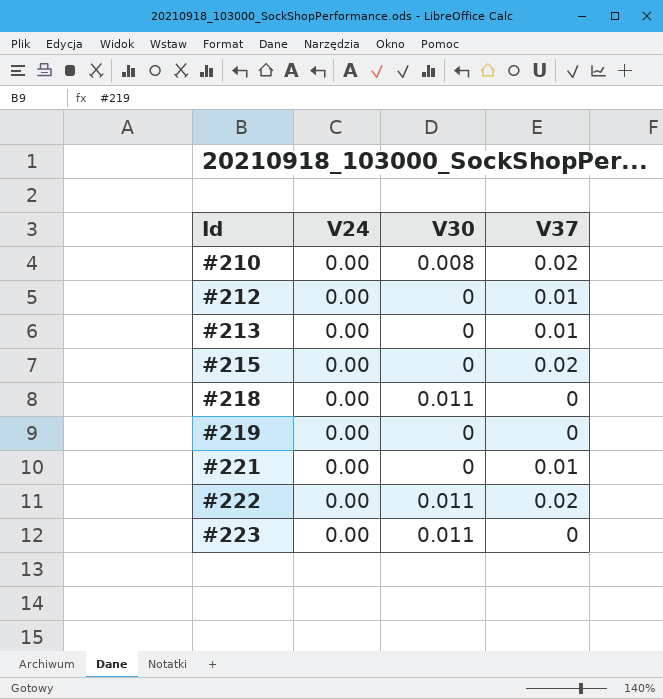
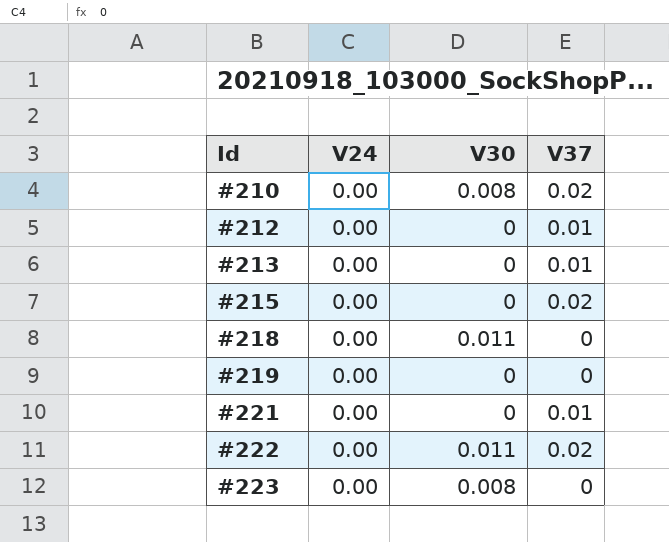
#223 | V30: 0.011 -> 0.008

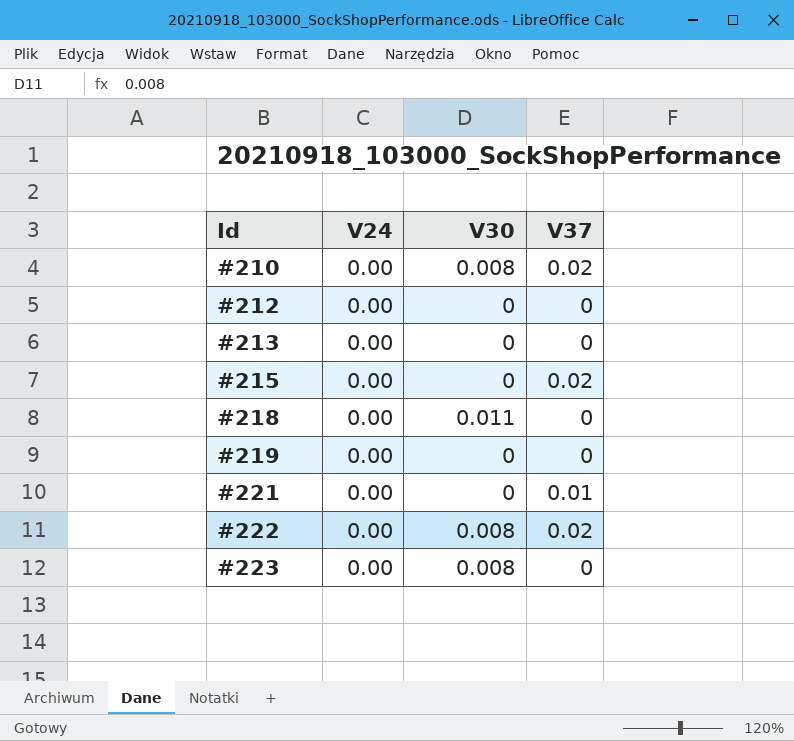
#212 | V37: 0.01 -> 0
#213 | V37: 0.01 -> 0
#222 | V30: 0.011 -> 0.008

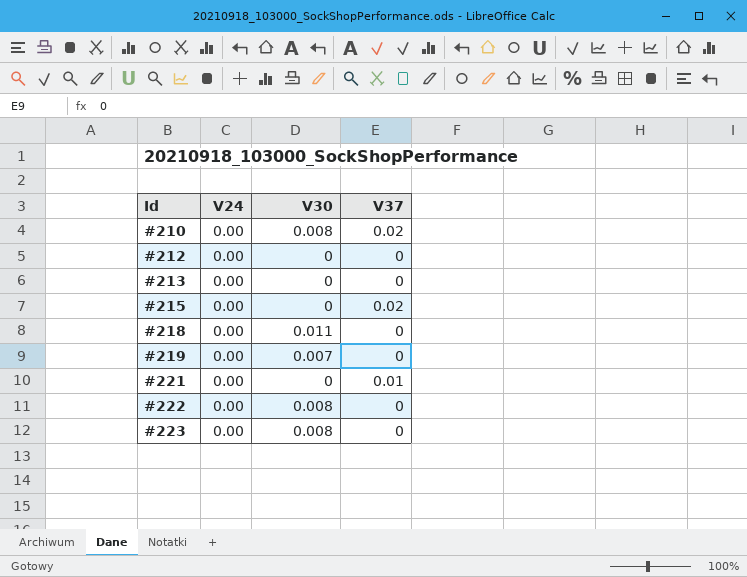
#219 | V30: 0 -> 0.007
#222 | V37: 0.02 -> 0

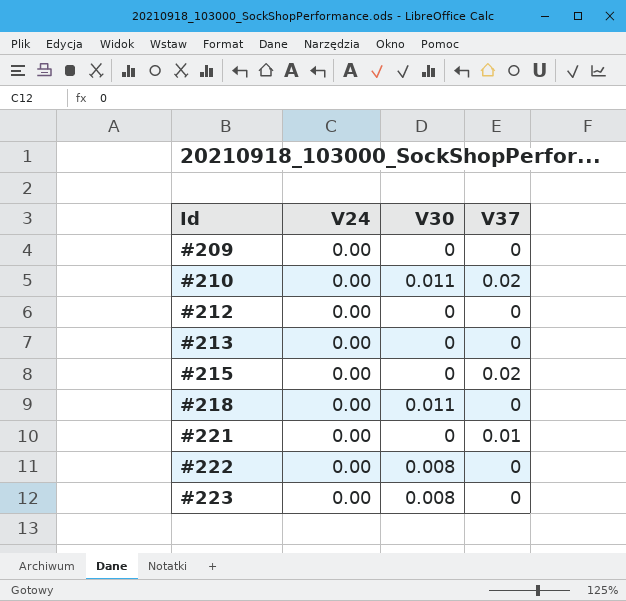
row #219: 0.00 | 0.007 | 0 -> none
row #209: none -> 0.00 | 0 | 0
#210 | V30: 0.008 -> 0.011

